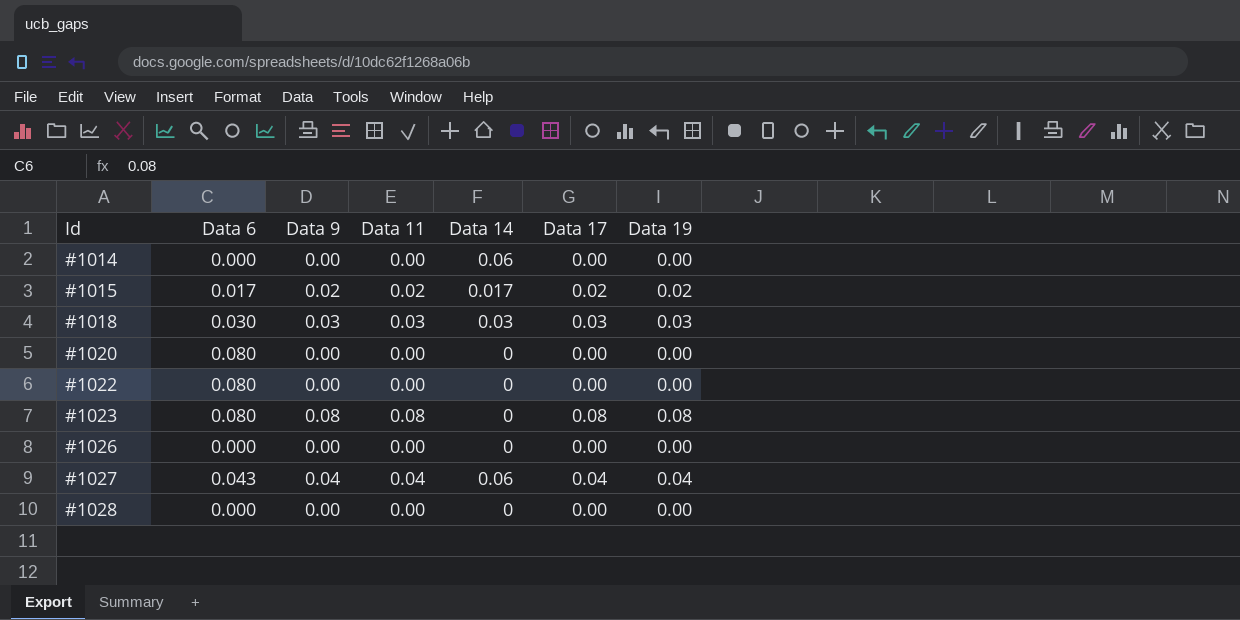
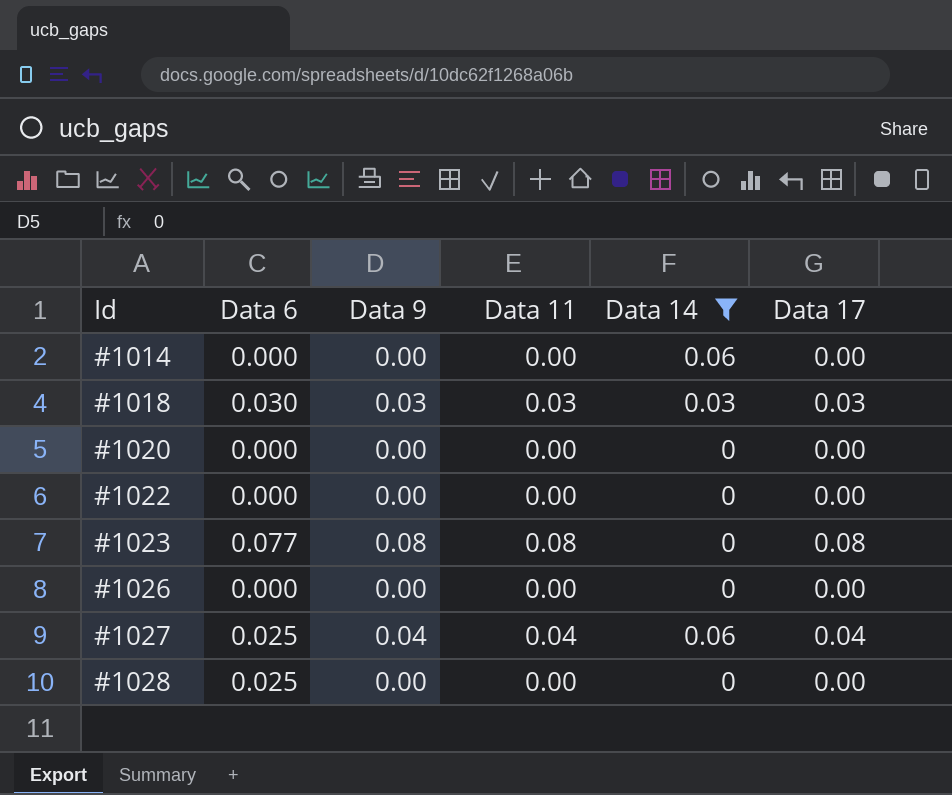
filter: none -> Data 14 != 0.017
column Data 19 | position: 7 -> none
#1020 | Data 6: 0.080 -> 0.000
#1022 | Data 6: 0.080 -> 0.000
#1023 | Data 6: 0.080 -> 0.077
#1027 | Data 6: 0.043 -> 0.025
#1028 | Data 6: 0.000 -> 0.025

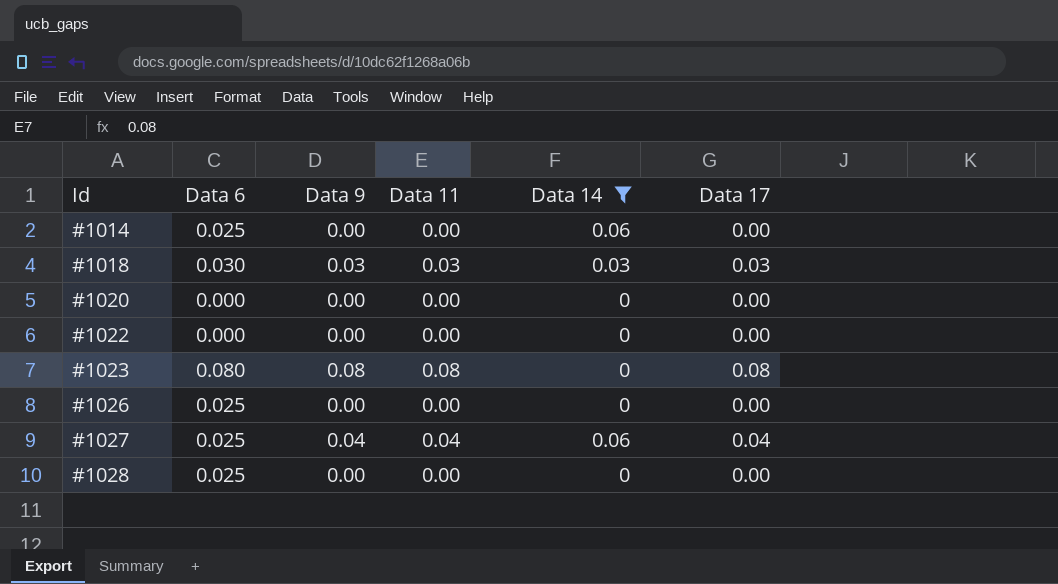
#1014 | Data 6: 0.000 -> 0.025
#1023 | Data 6: 0.077 -> 0.080
#1026 | Data 6: 0.000 -> 0.025

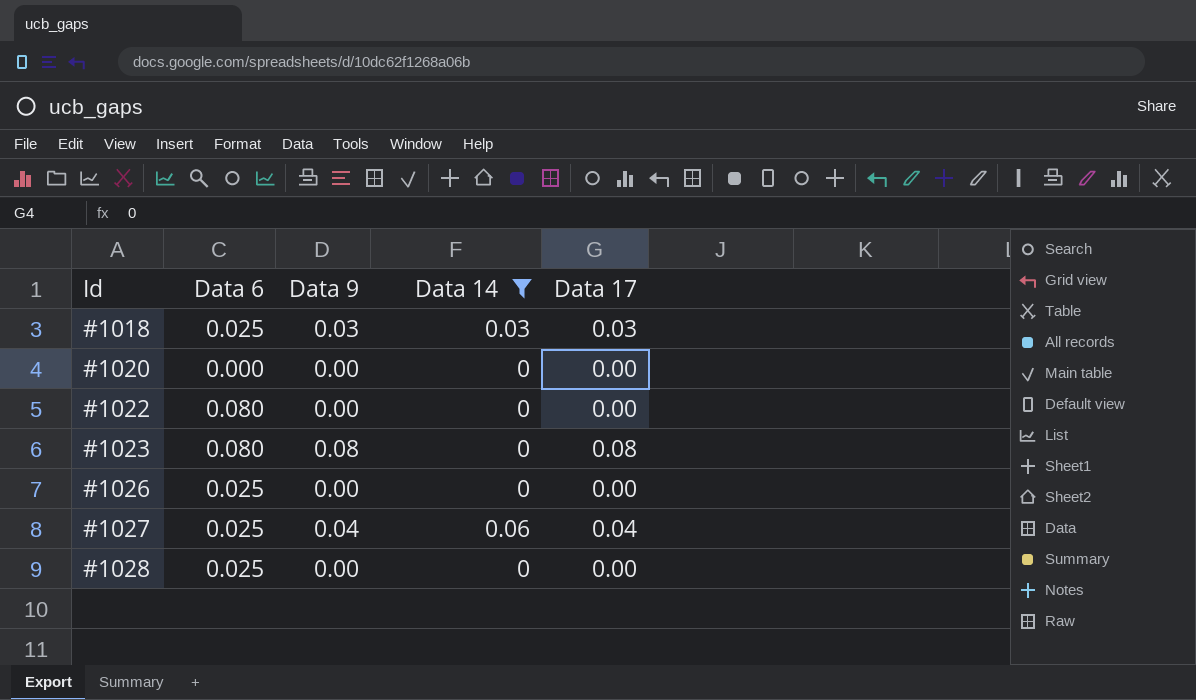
column Data 11 | position: 4 -> none
row #1014: 0.025 | 0.00 | 0.00 | 0.06 | 0.00 -> none
#1018 | Data 6: 0.030 -> 0.025
#1022 | Data 6: 0.000 -> 0.080

